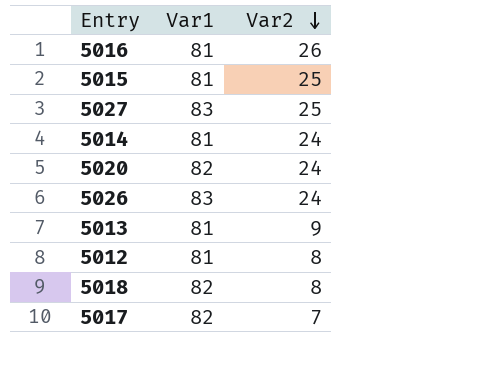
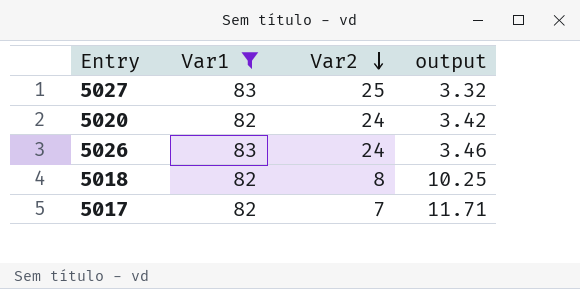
filter: none -> Var1 != 81
column output | formula: none -> [Var1] / [Var2]

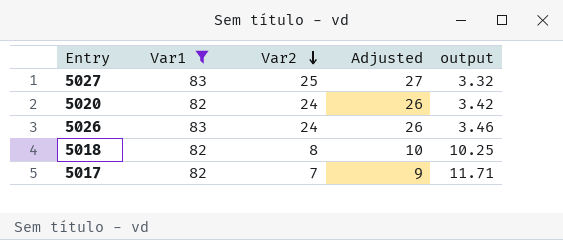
column Adjusted | formula: none -> [Var2] + 2

